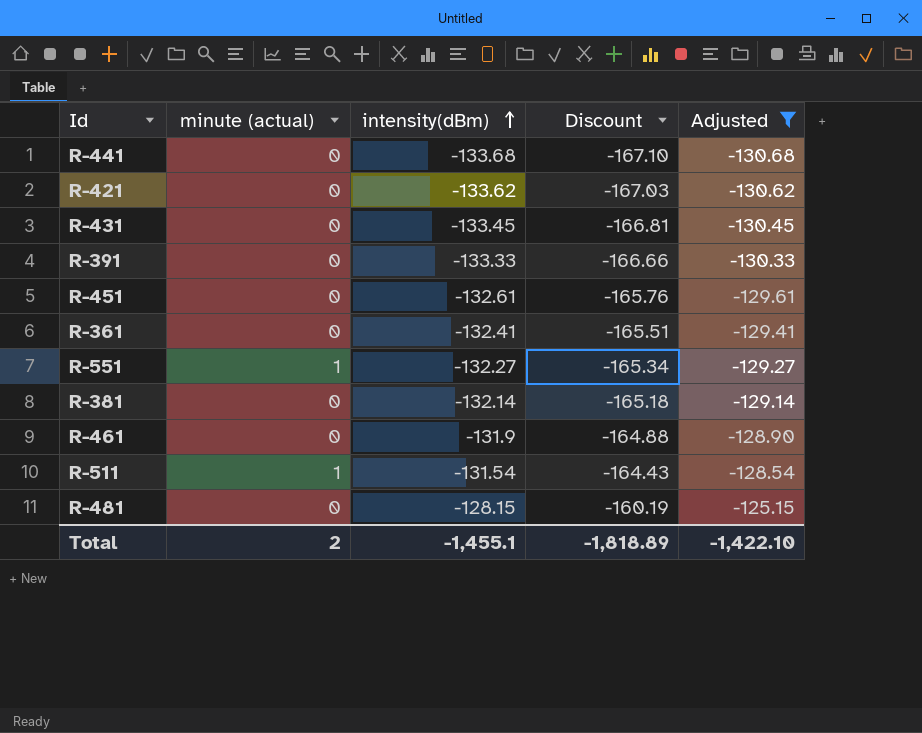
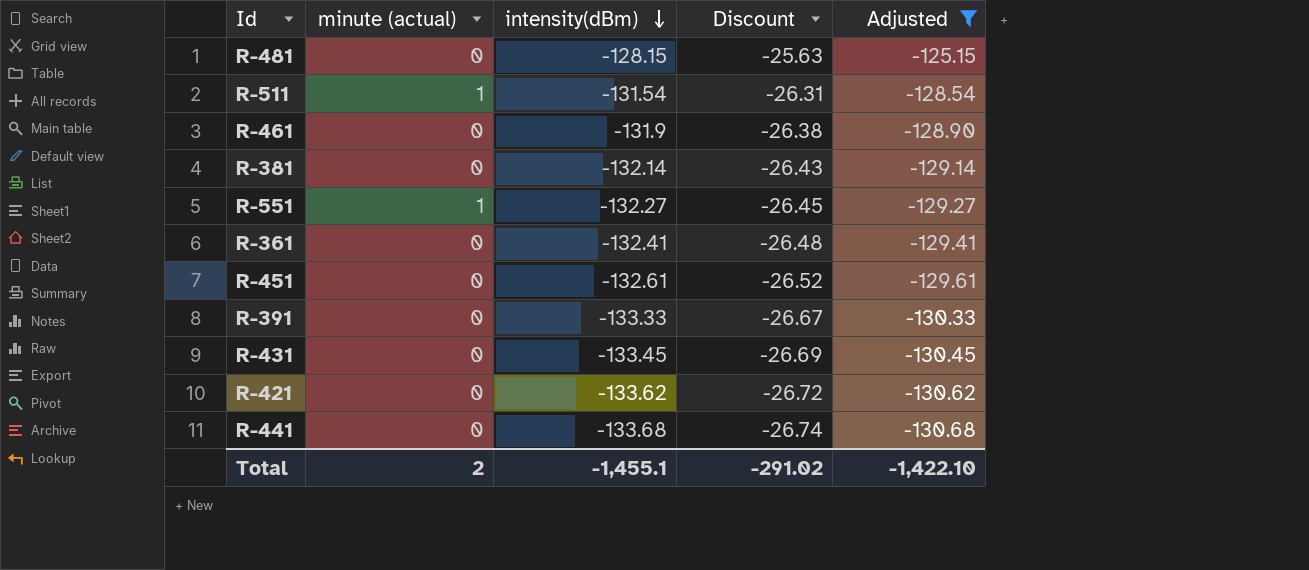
row order: intensity(dBm) ascending -> intensity(dBm) descending
column Discount | formula: [intensity(dBm)] * 1.25 -> [intensity(dBm)] * 0.2
Total | Discount: -1,818.89 -> -291.02

